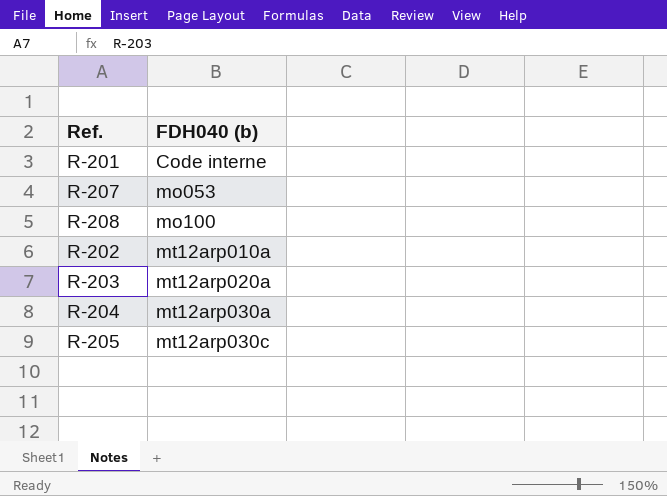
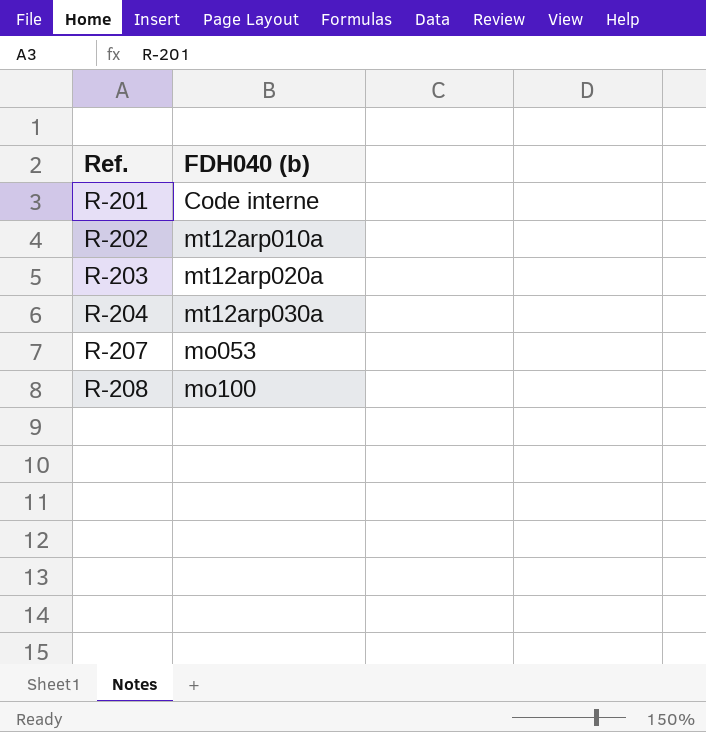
row order: FDH040 (b) ascending -> Ref. ascending
row R-205: mt12arp030c -> none

